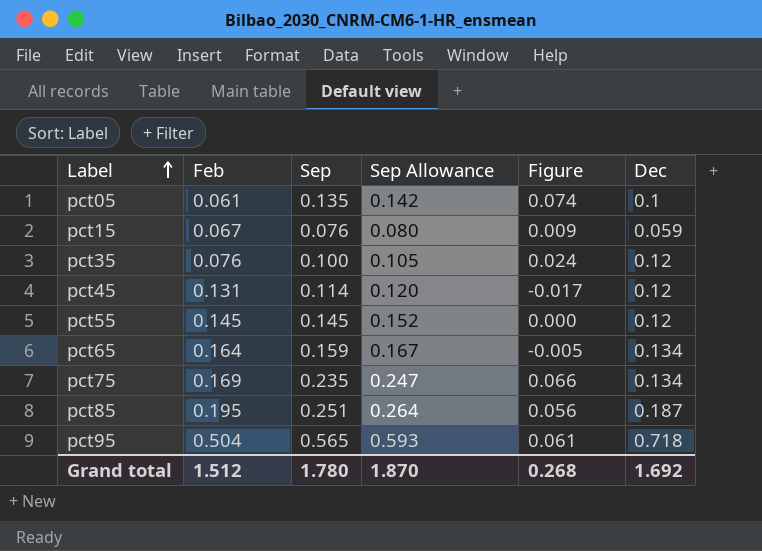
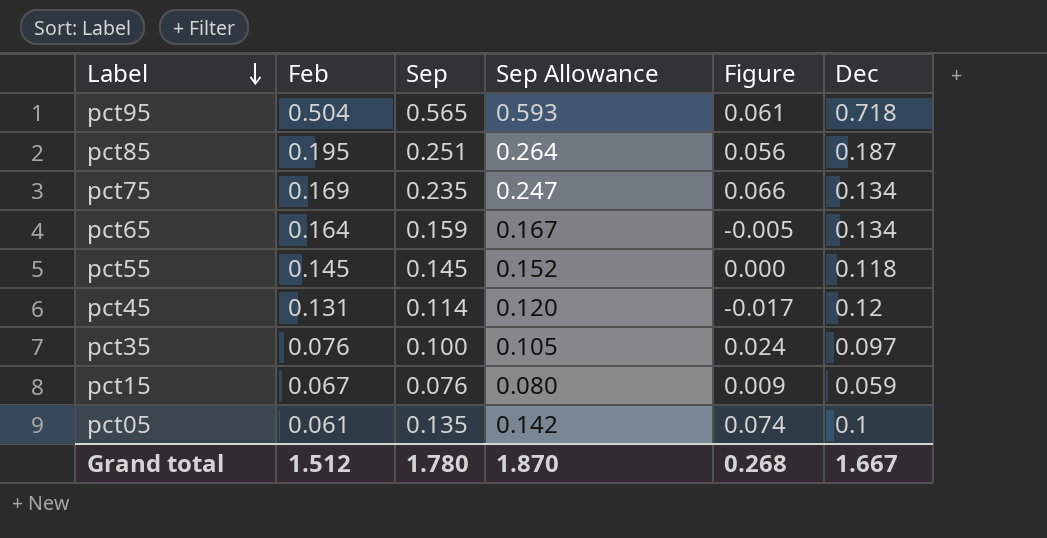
row order: Label ascending -> Label descending
pct55 | Dec: 0.12 -> 0.118
pct35 | Dec: 0.12 -> 0.097
Grand total | Dec: 1.692 -> 1.667

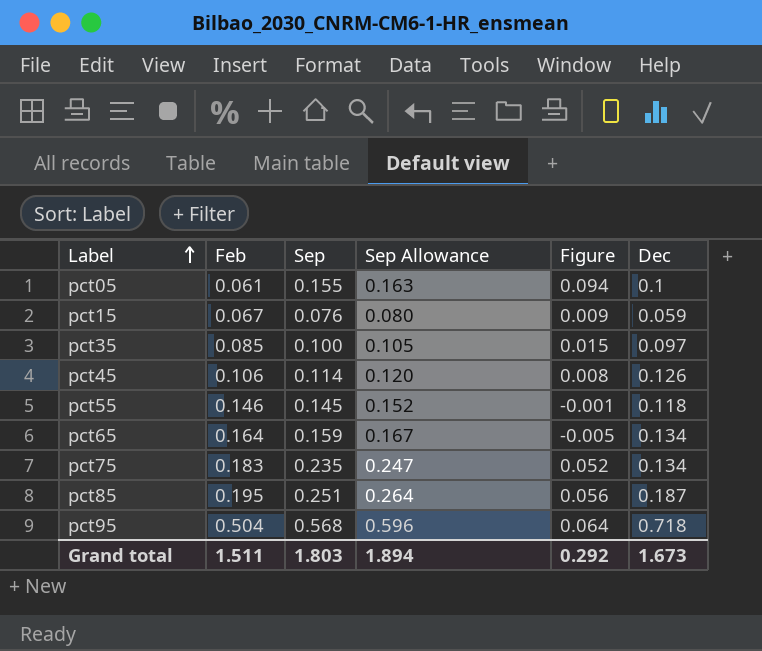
row order: Label descending -> Label ascending
pct05 | Sep: 0.135 -> 0.155
pct05 | Sep Allowance: 0.142 -> 0.163
pct05 | Figure: 0.074 -> 0.094
pct35 | Feb: 0.076 -> 0.085
pct35 | Figure: 0.024 -> 0.015
pct45 | Feb: 0.131 -> 0.106
pct45 | Figure: -0.017 -> 0.008
pct45 | Dec: 0.12 -> 0.126
pct55 | Feb: 0.145 -> 0.146
pct55 | Figure: 0.000 -> -0.001
pct75 | Feb: 0.169 -> 0.183
pct75 | Figure: 0.066 -> 0.052
pct95 | Sep: 0.565 -> 0.568
pct95 | Sep Allowance: 0.593 -> 0.596
pct95 | Figure: 0.061 -> 0.064
Grand total | Feb: 1.512 -> 1.511
Grand total | Sep: 1.780 -> 1.803
Grand total | Sep Allowance: 1.870 -> 1.894
Grand total | Figure: 0.268 -> 0.292
Grand total | Dec: 1.667 -> 1.673

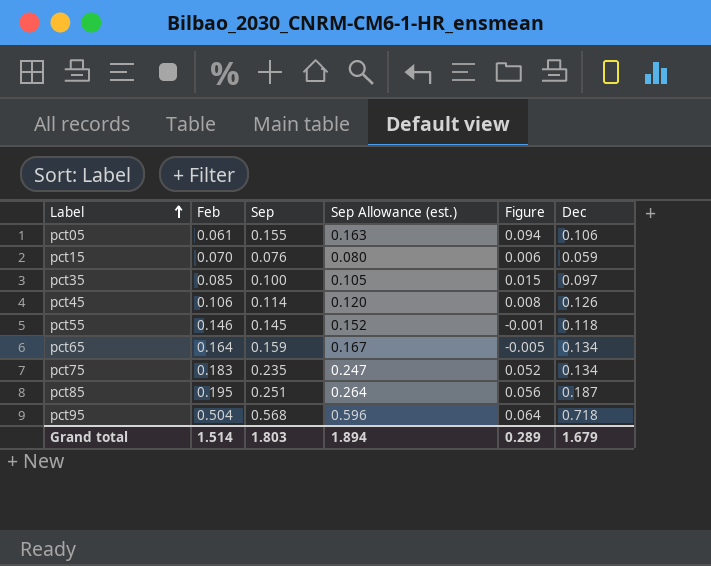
column name: Sep Allowance -> Sep Allowance (est.)
pct05 | Dec: 0.1 -> 0.106
pct15 | Feb: 0.067 -> 0.070
pct15 | Figure: 0.009 -> 0.006
Grand total | Feb: 1.511 -> 1.514
Grand total | Figure: 0.292 -> 0.289
Grand total | Dec: 1.673 -> 1.679

